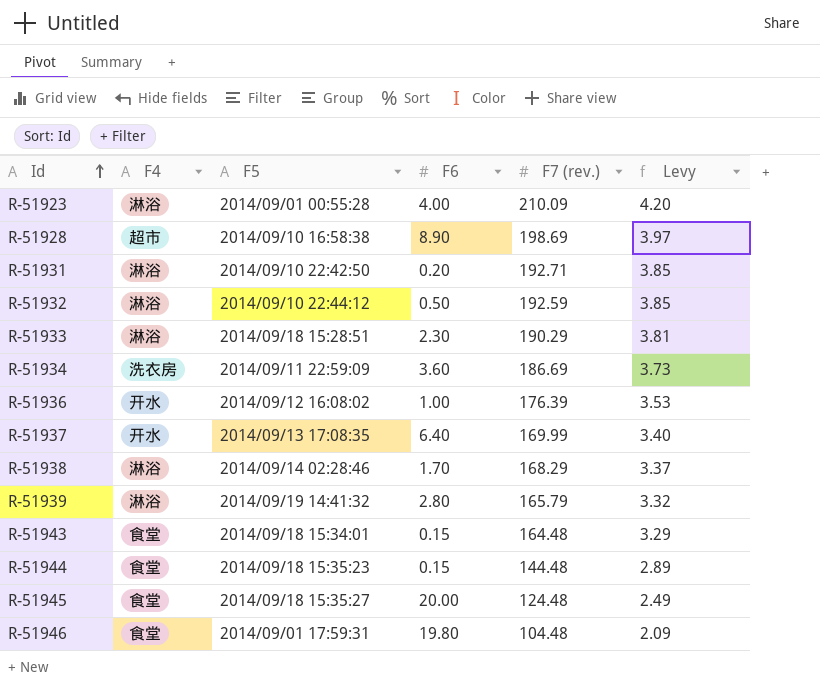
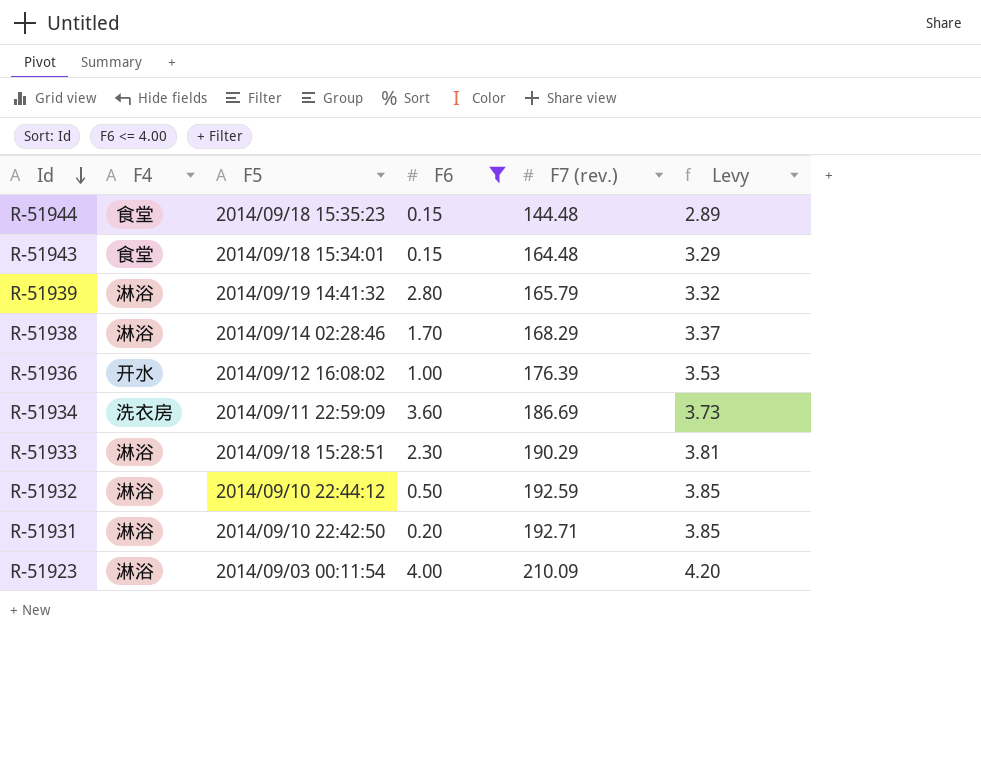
filter: none -> F6 <= 4.00
row order: Id ascending -> Id descending
R-51923 | F5: 2014/09/01 00:55:28 -> 2014/09/03 00:11:54

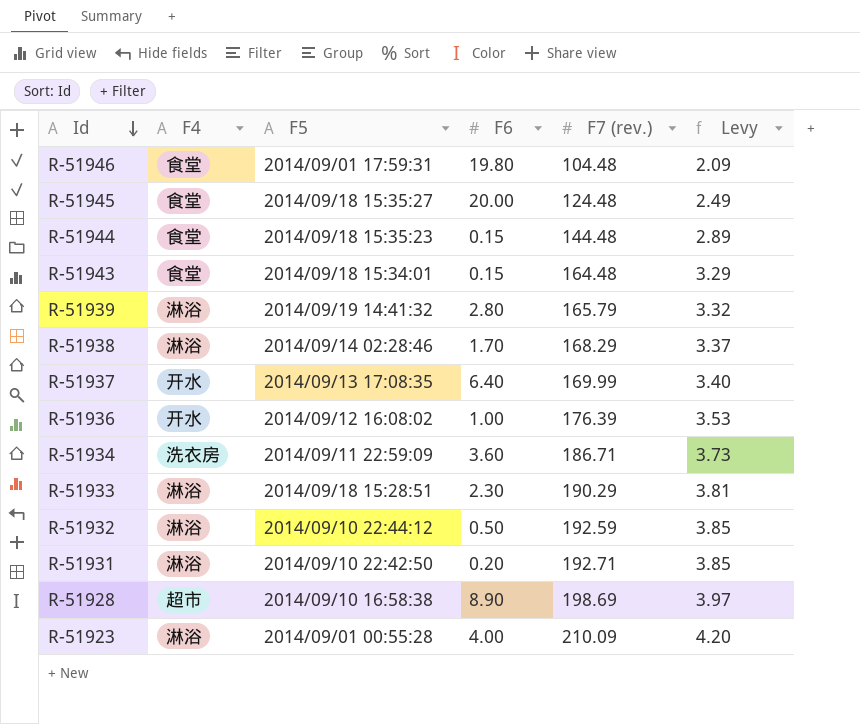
filter: F6 <= 4.00 -> none
R-51934 | F7 (rev.): 186.69 -> 186.71
R-51923 | F5: 2014/09/03 00:11:54 -> 2014/09/01 00:55:28

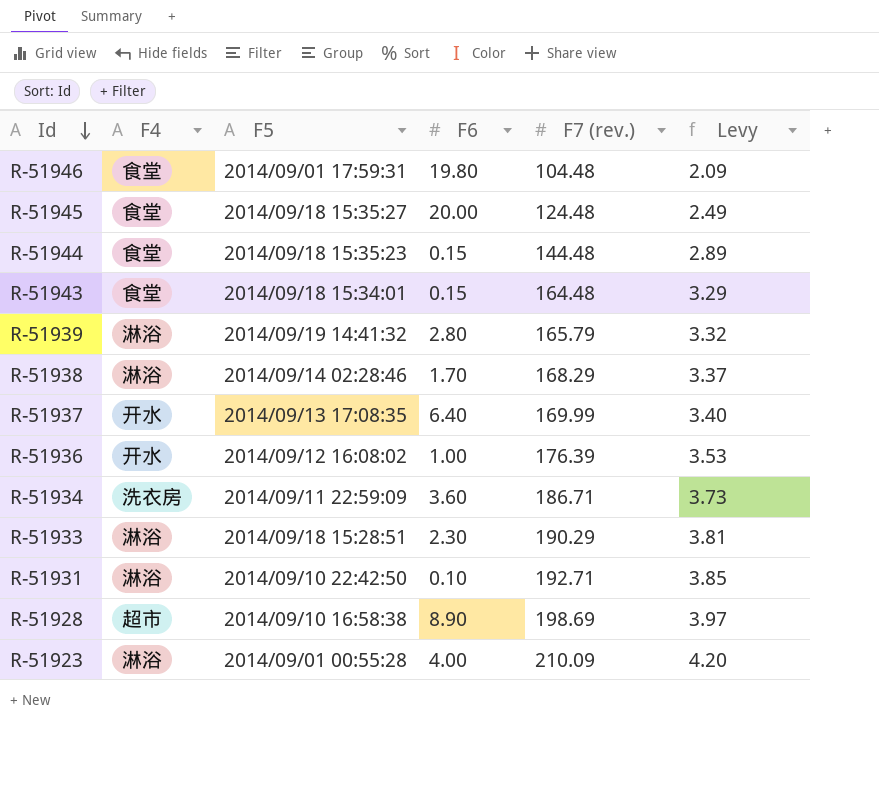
row R-51932: 淋浴 | 2014/09/10 22:44:12 | 0.50 | 192.59 | 3.85 -> none
R-51931 | F6: 0.20 -> 0.10

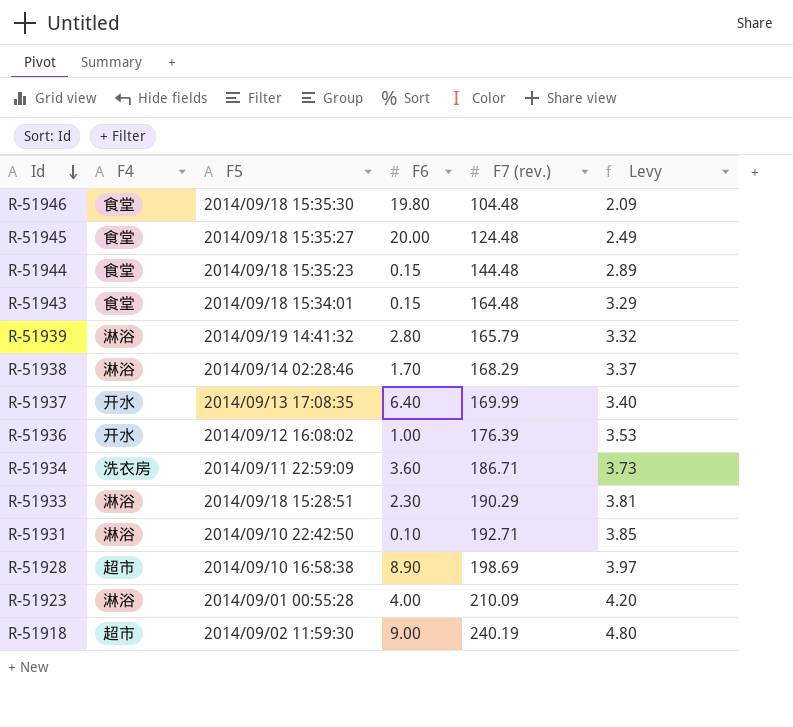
R-51946 | F5: 2014/09/01 17:59:31 -> 2014/09/18 15:35:30
row R-51918: none -> 超市 | 2014/09/02 11:59:30 | 9.00 | 240.19 | 4.80

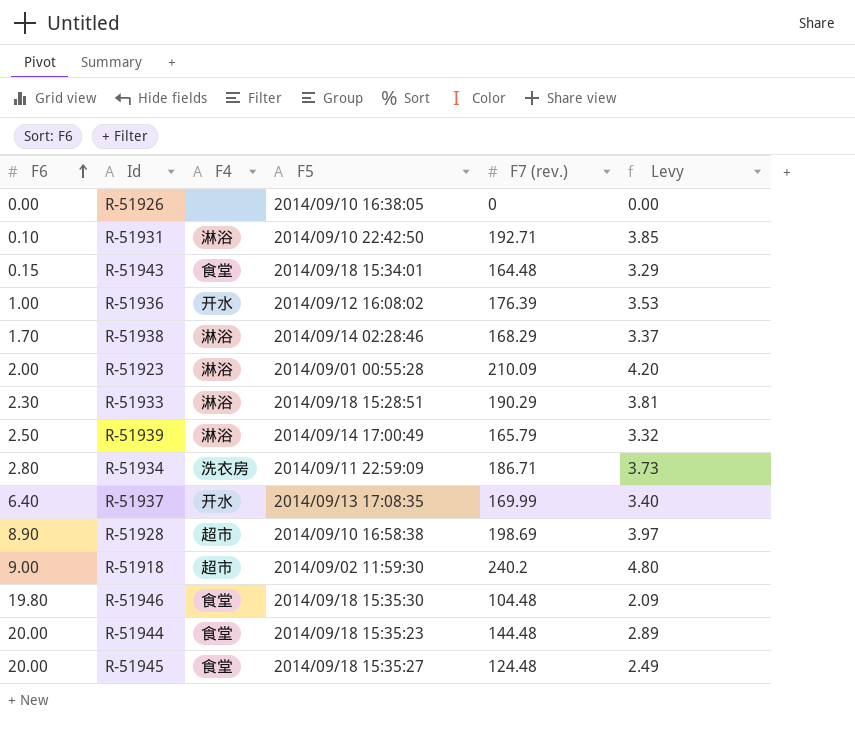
row order: Id descending -> F6 ascending
column F6 | position: 4 -> 1
row R-51926: none -> 0.00 | none | 2014/09/10 16:38:05 | 0 | 0.00
R-51923 | F6: 4.00 -> 2.00
R-51939 | F6: 2.80 -> 2.50
R-51939 | F5: 2014/09/19 14:41:32 -> 2014/09/14 17:00:49
R-51934 | F6: 3.60 -> 2.80
R-51918 | F7 (rev.): 240.19 -> 240.2
R-51944 | F6: 0.15 -> 20.00

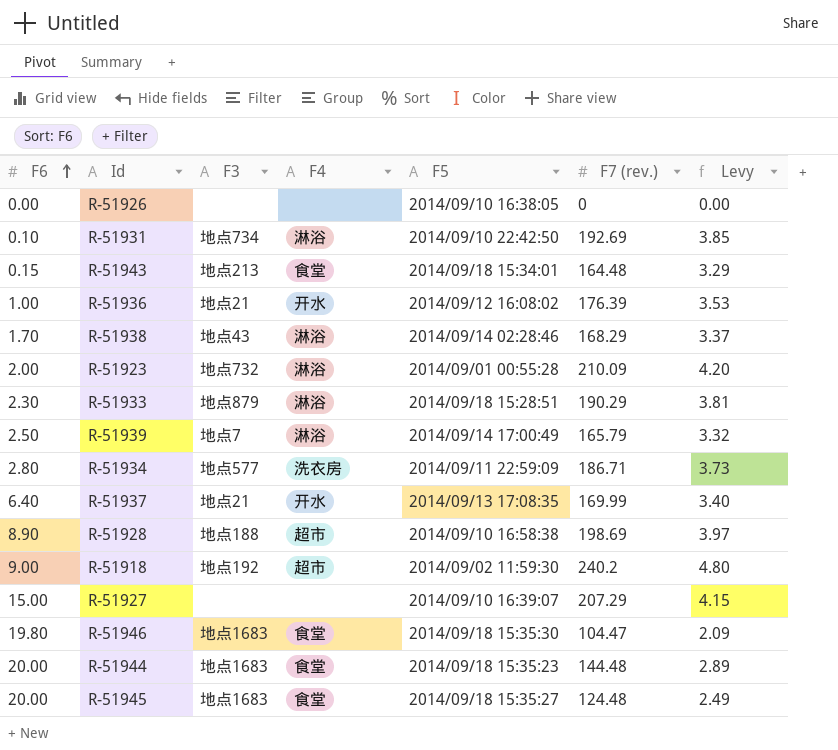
column F3 | position: none -> 3
R-51931 | F7 (rev.): 192.71 -> 192.69
row R-51927: none -> 15.00 | none | none | 2014/09/10 16:39:07 | 207.29 | 4.15
R-51946 | F7 (rev.): 104.48 -> 104.47

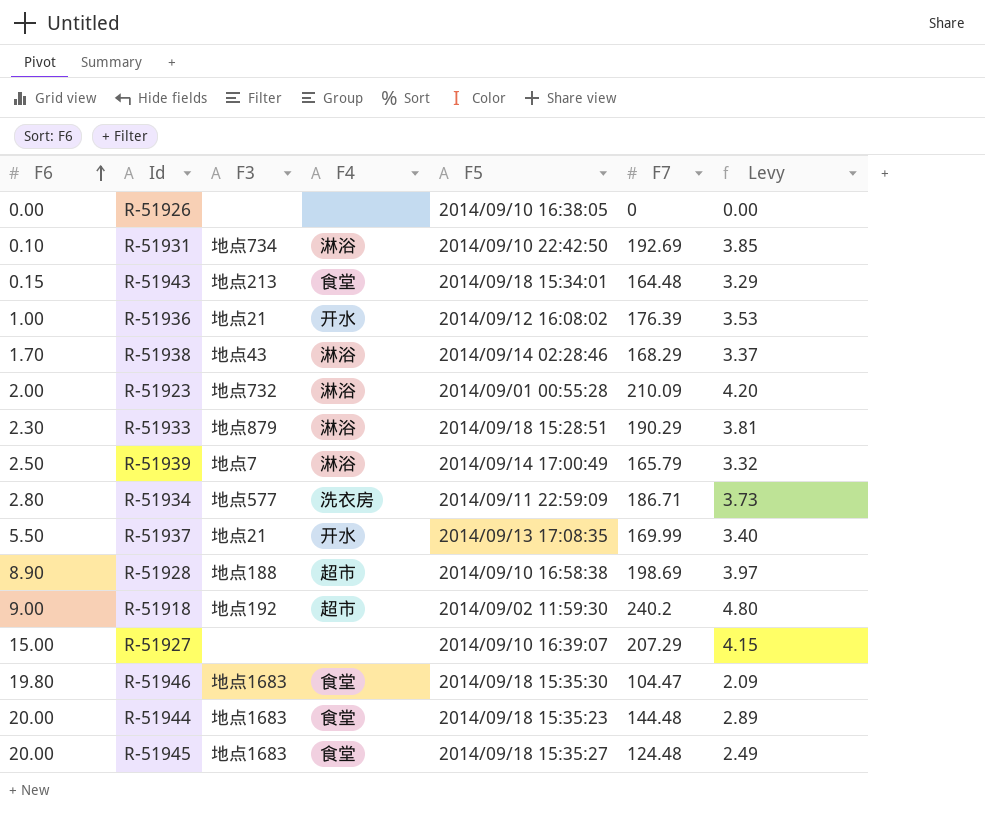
column name: F7 (rev.) -> F7
R-51937 | F6: 6.40 -> 5.50

